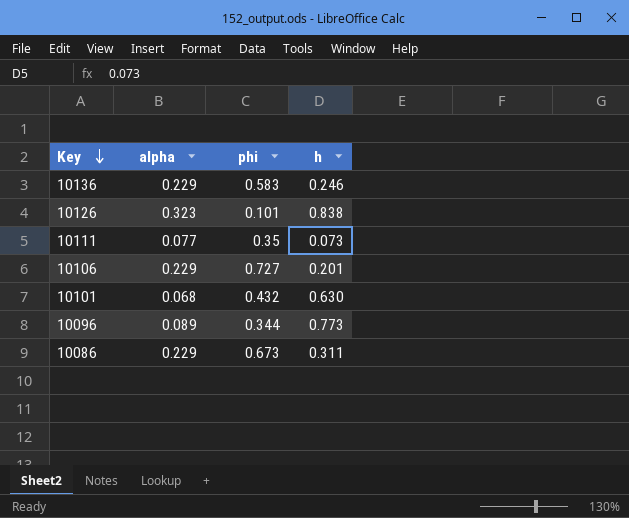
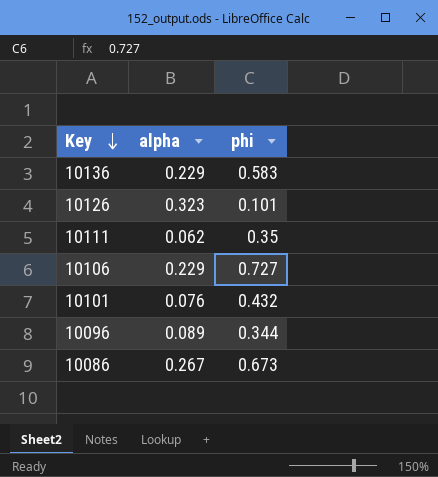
column h | position: 4 -> none
10111 | alpha: 0.077 -> 0.062
10101 | alpha: 0.068 -> 0.076
10086 | alpha: 0.229 -> 0.267

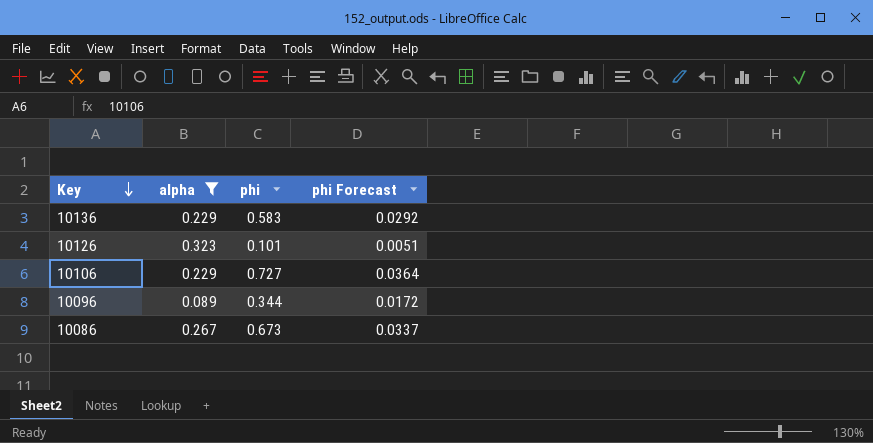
filter: none -> alpha >= 0.089
column phi Forecast | formula: none -> [phi] * 0.05

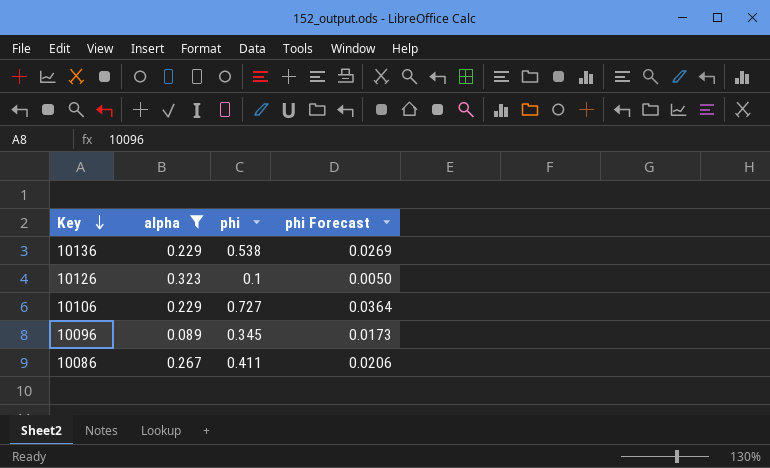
10136 | phi: 0.583 -> 0.538
10136 | phi Forecast: 0.0292 -> 0.0269
10126 | phi: 0.101 -> 0.1
10126 | phi Forecast: 0.0051 -> 0.0050
10096 | phi: 0.344 -> 0.345
10096 | phi Forecast: 0.0172 -> 0.0173
10086 | phi: 0.673 -> 0.411
10086 | phi Forecast: 0.0337 -> 0.0206

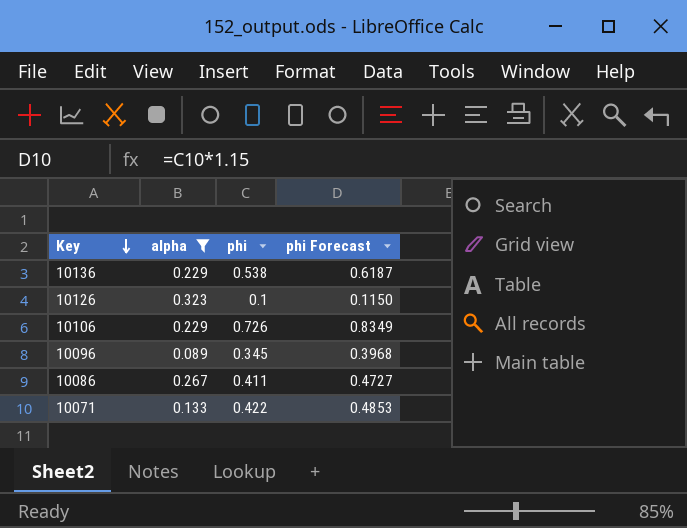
column phi Forecast | formula: [phi] * 0.05 -> [phi] * 1.15
10106 | phi: 0.727 -> 0.726
row 10071: none -> 0.133 | 0.422 | 0.4853

